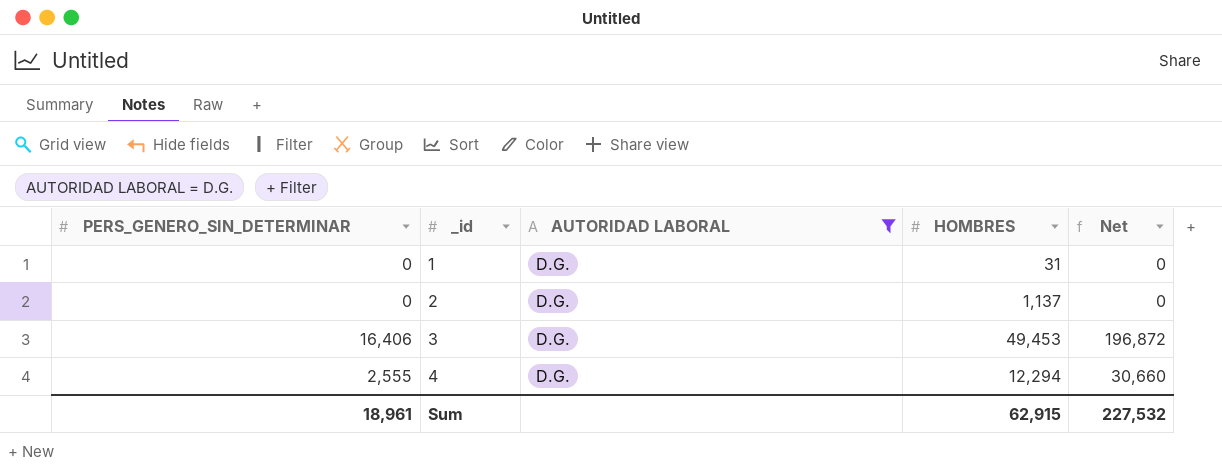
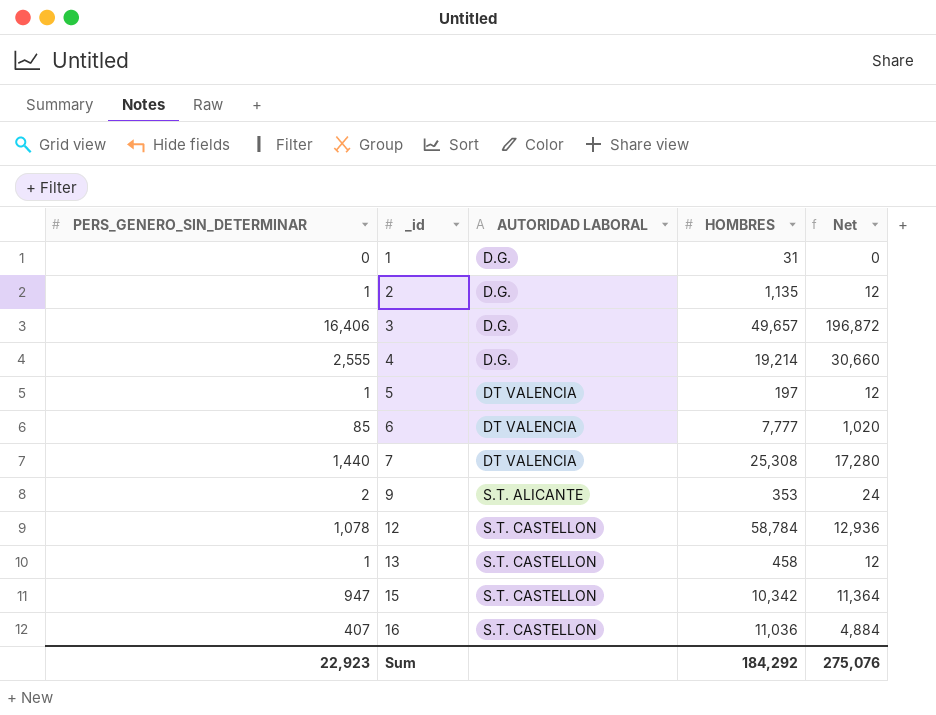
filter: AUTORIDAD LABORAL = D.G. -> none
2 | PERS_GENERO_SIN_DETERMINAR: 0 -> 1
2 | HOMBRES: 1,137 -> 1,135
2 | Net: 0 -> 12
3 | HOMBRES: 49,453 -> 49,657
4 | HOMBRES: 12,294 -> 19,214
Sum | PERS_GENERO_SIN_DETERMINAR: 18,961 -> 22,923
Sum | HOMBRES: 62,915 -> 184,292
Sum | Net: 227,532 -> 275,076

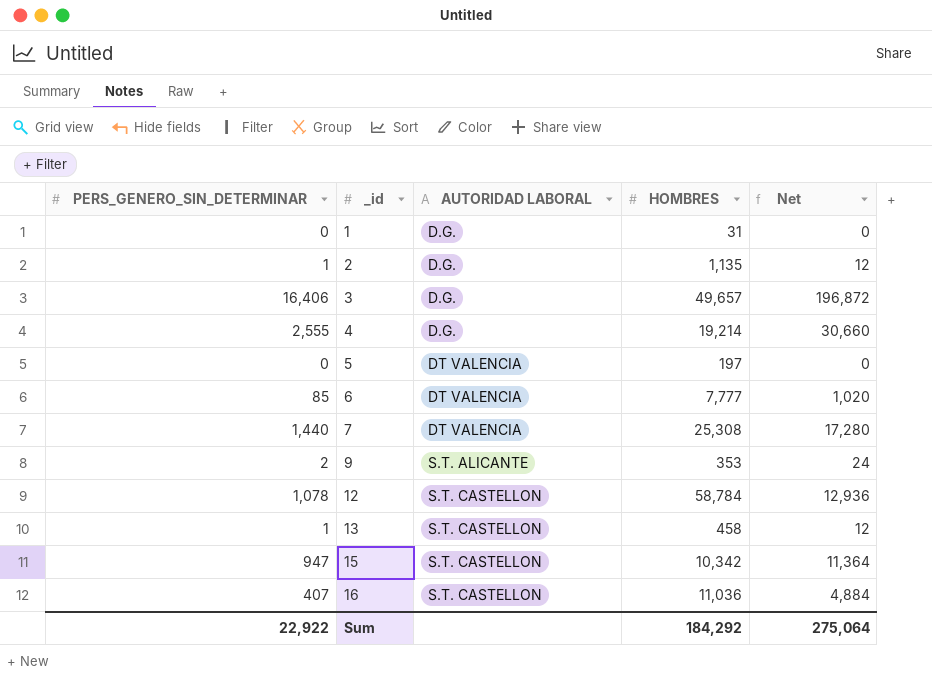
5 | PERS_GENERO_SIN_DETERMINAR: 1 -> 0
5 | Net: 12 -> 0
Sum | PERS_GENERO_SIN_DETERMINAR: 22,923 -> 22,922
Sum | Net: 275,076 -> 275,064

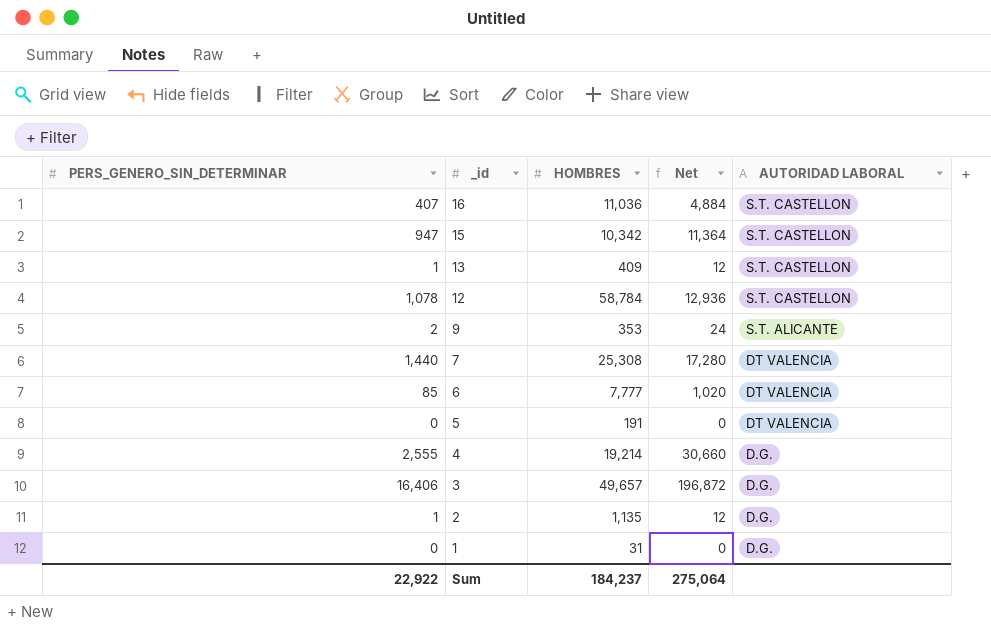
row order: _id ascending -> _id descending
column AUTORIDAD LABORAL | position: 3 -> 5
13 | HOMBRES: 458 -> 409
5 | HOMBRES: 197 -> 191
Sum | HOMBRES: 184,292 -> 184,237

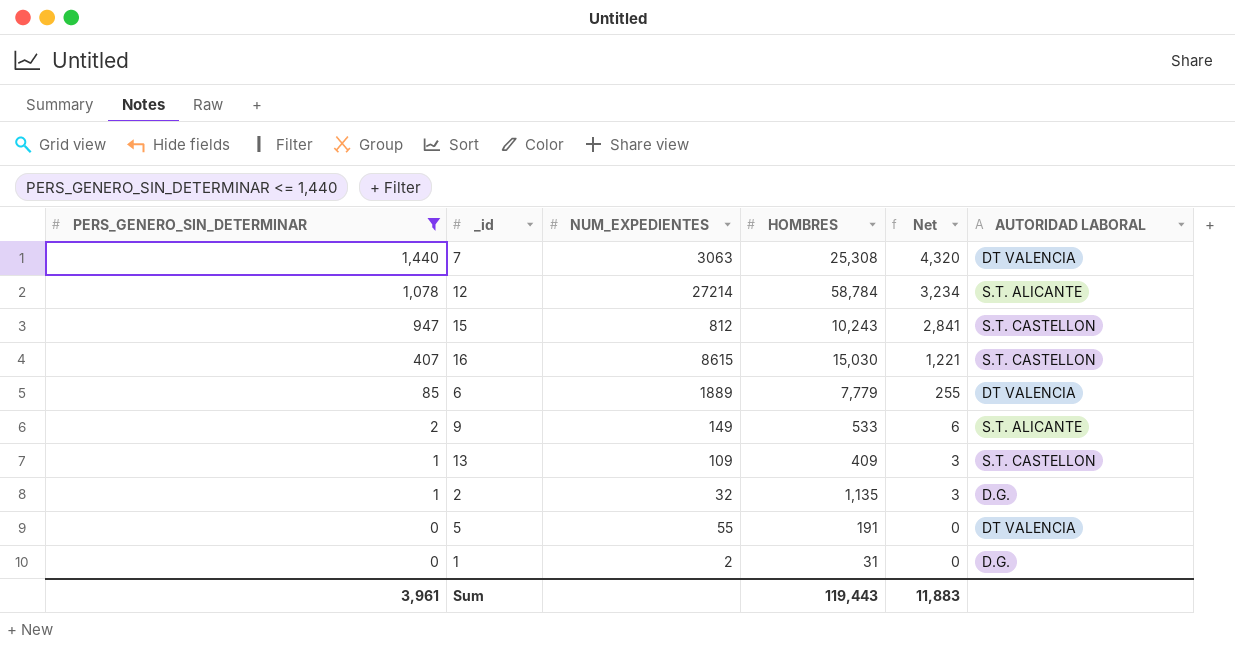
filter: none -> PERS_GENERO_SIN_DETERMINAR <= 1,440
row order: _id descending -> PERS_GENERO_SIN_DETERMINAR descending
column NUM_EXPEDIENTES | position: none -> 3
column Net | formula: [PERS_GENERO_SIN_DETERMINAR] * 12 -> [PERS_GENERO_SIN_DETERMINAR] * 3
12 | AUTORIDAD LABORAL: S.T. CASTELLON -> S.T. ALICANTE
15 | HOMBRES: 10,342 -> 10,243
16 | HOMBRES: 11,036 -> 15,030
6 | HOMBRES: 7,777 -> 7,779
9 | HOMBRES: 353 -> 533
Sum | PERS_GENERO_SIN_DETERMINAR: 22,922 -> 3,961
Sum | HOMBRES: 184,237 -> 119,443
Sum | Net: 275,064 -> 11,883

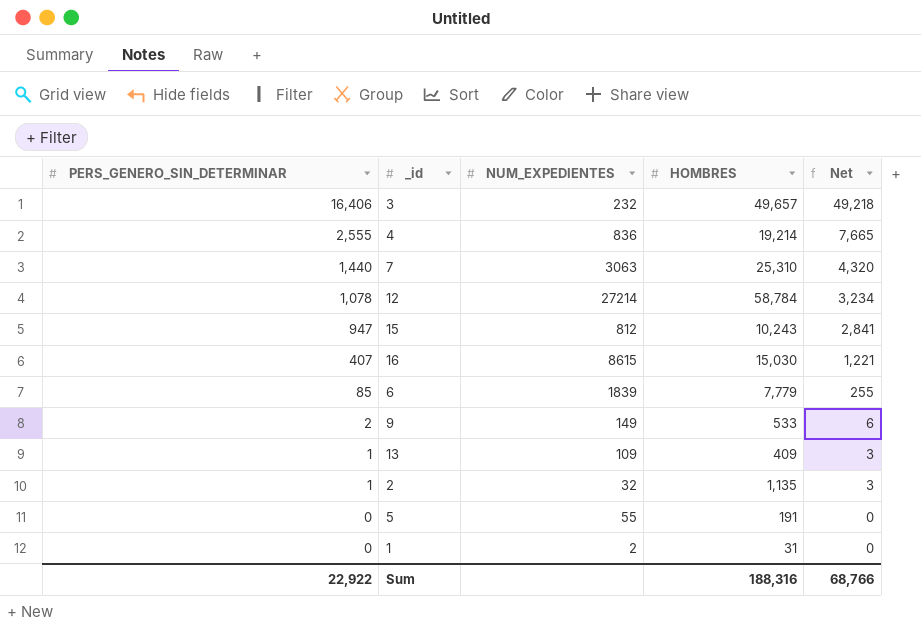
filter: PERS_GENERO_SIN_DETERMINAR <= 1,440 -> none
column AUTORIDAD LABORAL | position: 6 -> none
7 | HOMBRES: 25,308 -> 25,310
6 | NUM_EXPEDIENTES: 1889 -> 1839
Sum | PERS_GENERO_SIN_DETERMINAR: 3,961 -> 22,922
Sum | HOMBRES: 119,443 -> 188,316
Sum | Net: 11,883 -> 68,766

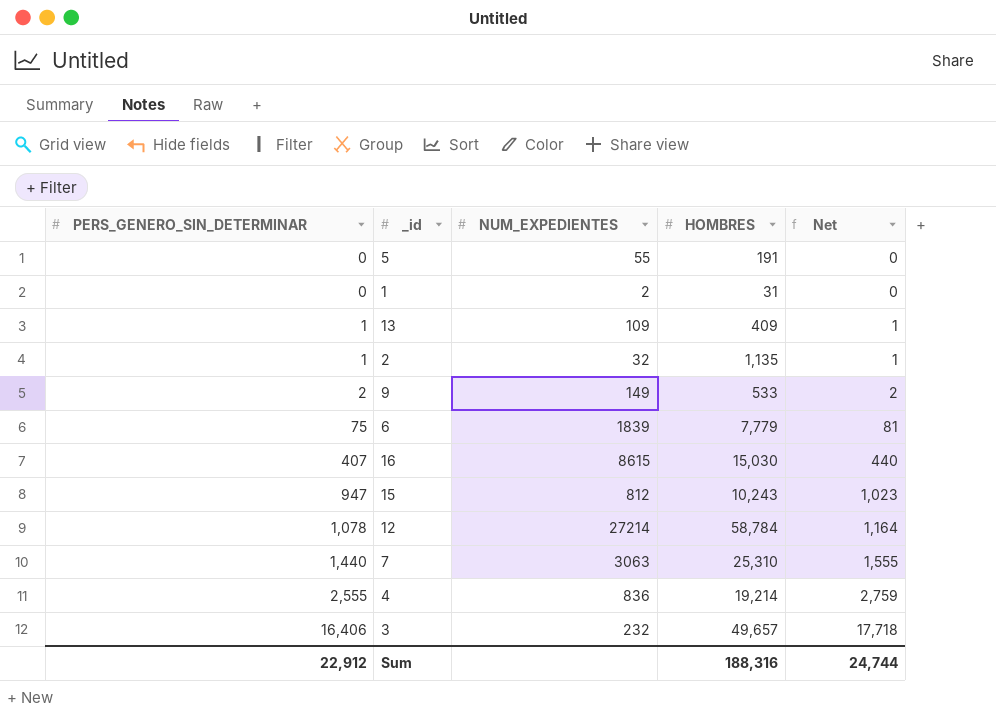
row order: PERS_GENERO_SIN_DETERMINAR descending -> PERS_GENERO_SIN_DETERMINAR ascending
column Net | formula: [PERS_GENERO_SIN_DETERMINAR] * 3 -> [PERS_GENERO_SIN_DETERMINAR] * 1.08
6 | PERS_GENERO_SIN_DETERMINAR: 85 -> 75
Sum | PERS_GENERO_SIN_DETERMINAR: 22,922 -> 22,912
Sum | Net: 68,766 -> 24,744

